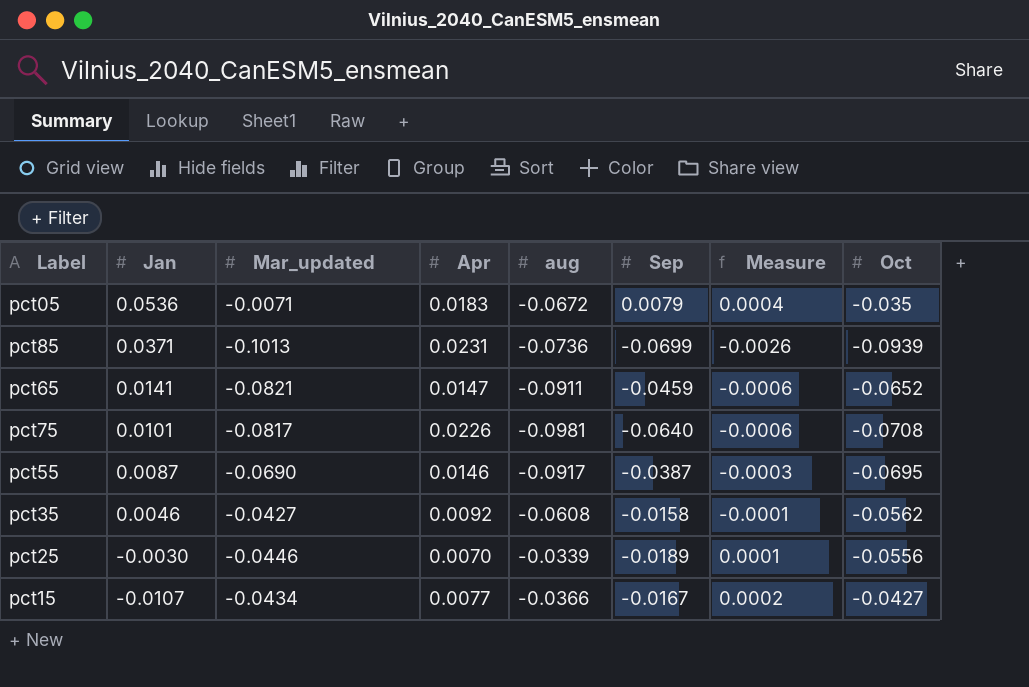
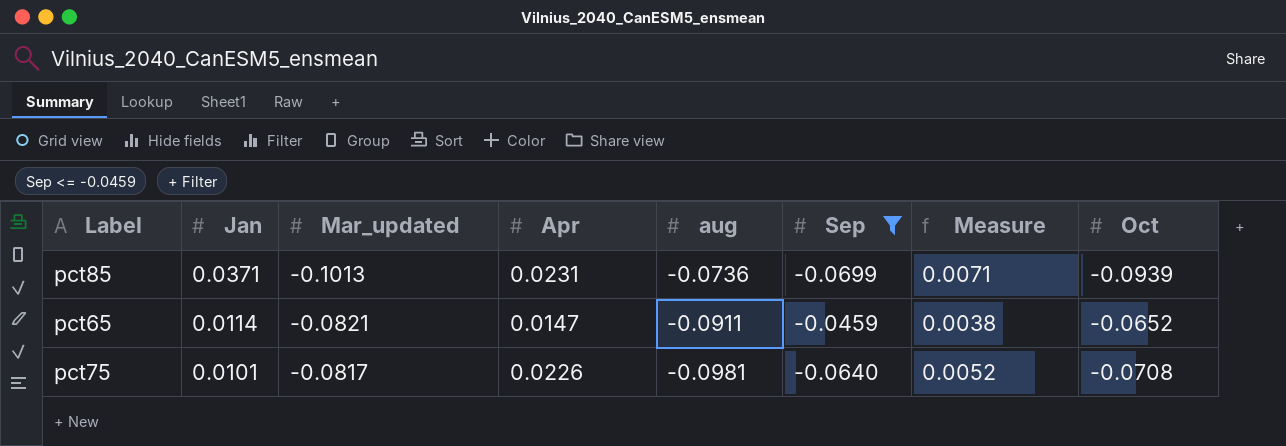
filter: none -> Sep <= -0.0459
column Measure | formula: [Jan] * [Sep] -> [Mar_updated] * [Sep]
pct65 | Jan: 0.0141 -> 0.0114

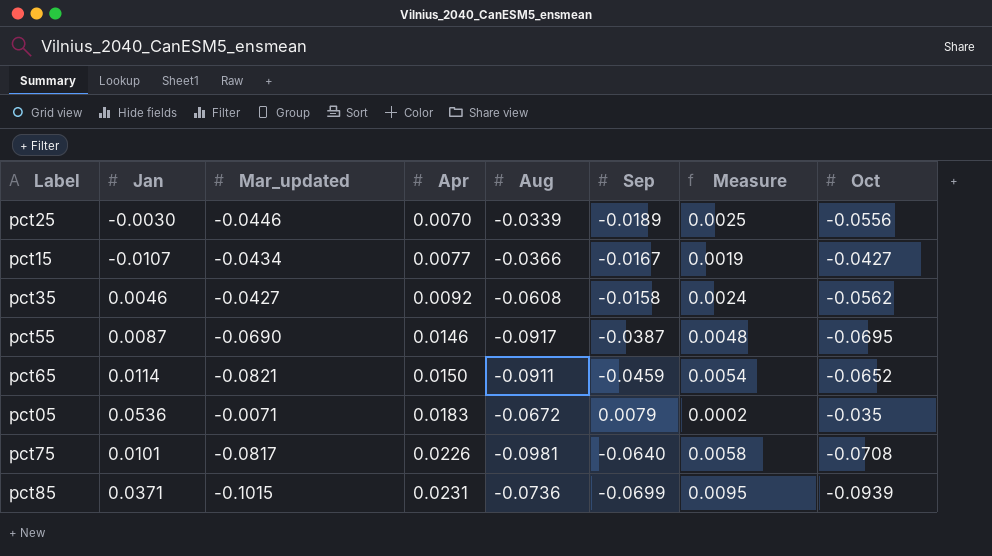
filter: Sep <= -0.0459 -> none
row order: Jan descending -> Apr ascending
column name: aug -> Aug
column Measure | formula: [Mar_updated] * [Sep] -> [Mar_updated] * [Oct]
pct65 | Apr: 0.0147 -> 0.0150
pct85 | Mar_updated: -0.1013 -> -0.1015

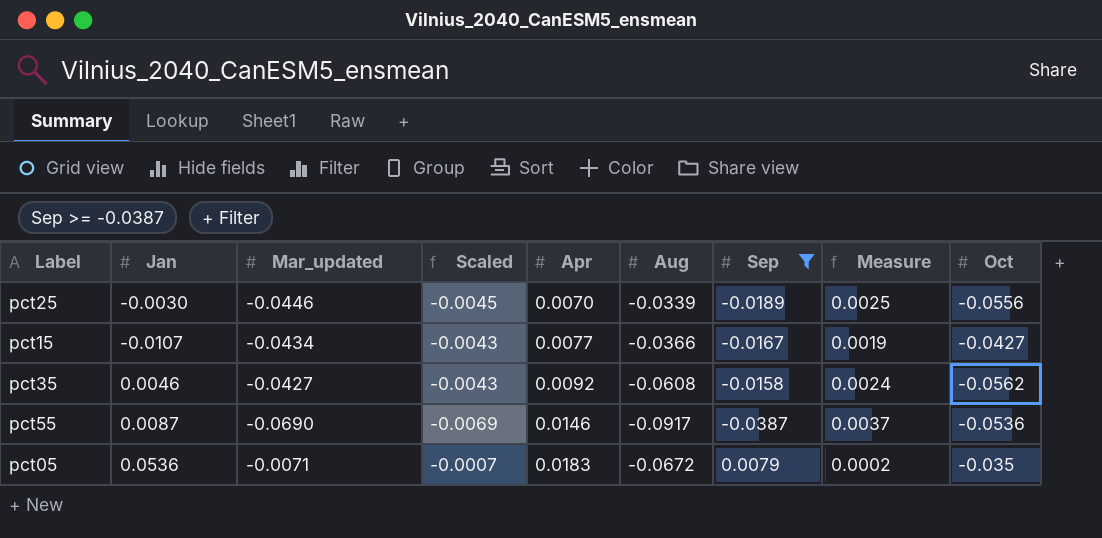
filter: none -> Sep >= -0.0387
column Scaled | formula: none -> [Mar_updated] * 0.1
pct55 | Measure: 0.0048 -> 0.0037
pct55 | Oct: -0.0695 -> -0.0536

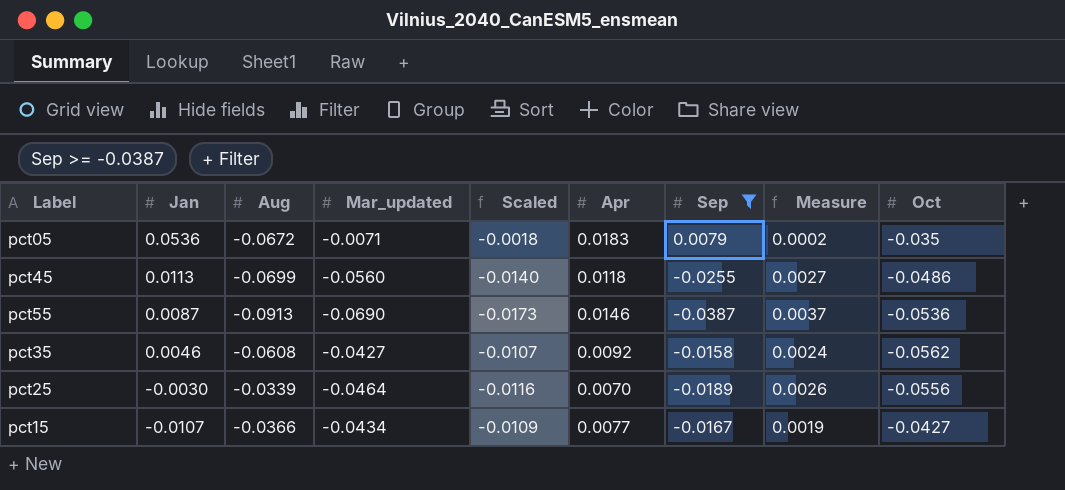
row order: Apr ascending -> Jan descending
column Aug | position: 6 -> 3
column Scaled | formula: [Mar_updated] * 0.1 -> [Mar_updated] * 0.25
row pct45: none -> 0.0113 | -0.0699 | -0.0560 | -0.0140 | 0.0118 | -0.0255 | 0.0027 | -0.0486
pct55 | Aug: -0.0917 -> -0.0913
pct25 | Mar_updated: -0.0446 -> -0.0464
pct25 | Measure: 0.0025 -> 0.0026

